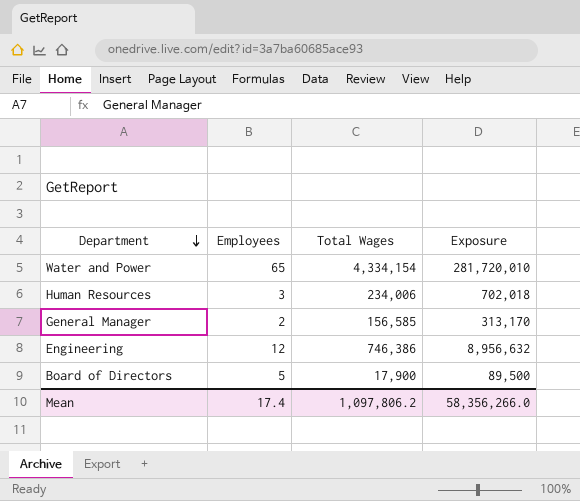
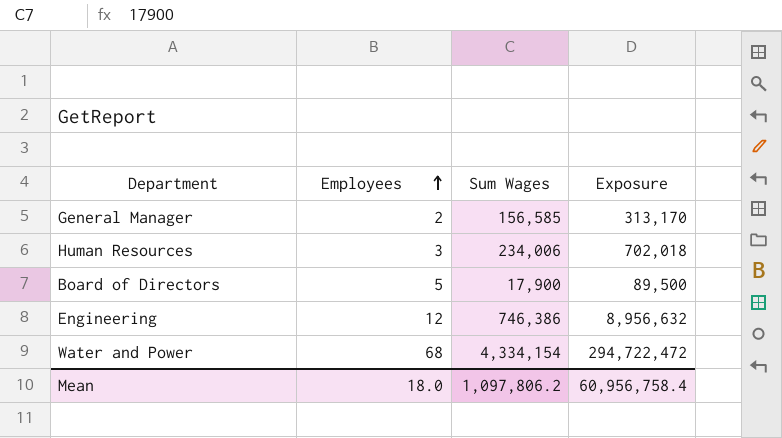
row order: Department descending -> Employees ascending
column name: Total Wages -> Sum Wages
Water and Power | Employees: 65 -> 68
Water and Power | Exposure: 281,720,010 -> 294,722,472
Mean | Employees: 17.4 -> 18.0
Mean | Exposure: 58,356,266.0 -> 60,956,758.4

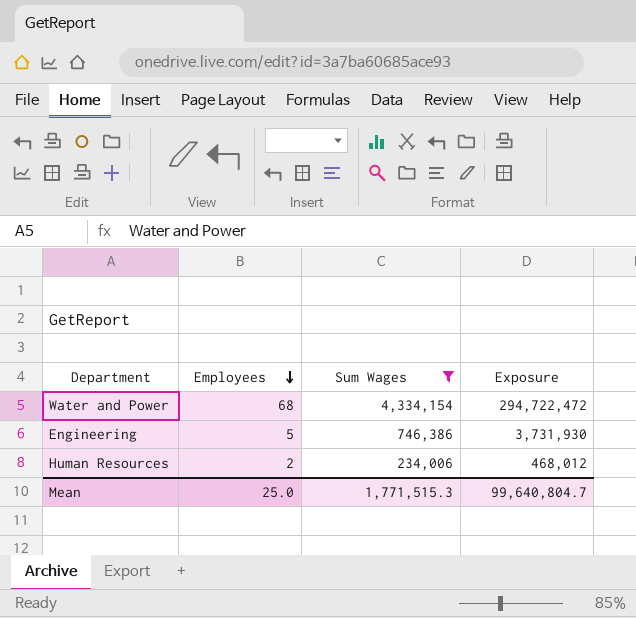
filter: none -> Sum Wages >= 234,006
row order: Employees ascending -> Employees descending
Engineering | Employees: 12 -> 5
Engineering | Exposure: 8,956,632 -> 3,731,930
Human Resources | Employees: 3 -> 2
Human Resources | Exposure: 702,018 -> 468,012
Mean | Employees: 18.0 -> 25.0
Mean | Sum Wages: 1,097,806.2 -> 1,771,515.3
Mean | Exposure: 60,956,758.4 -> 99,640,804.7

